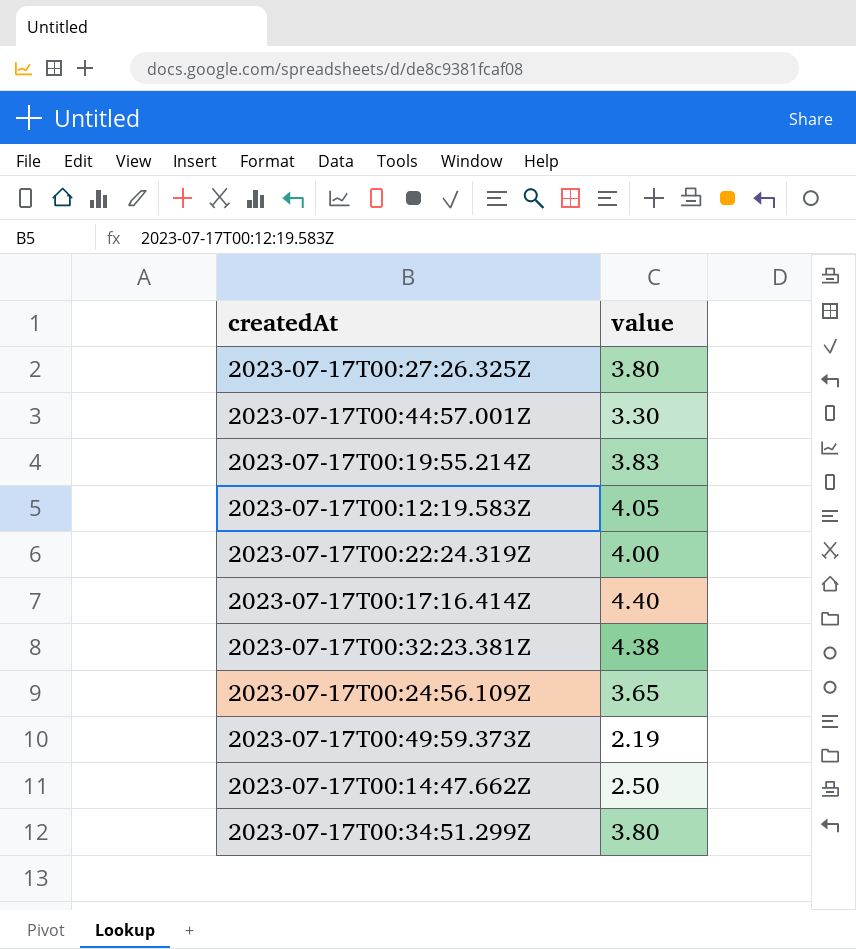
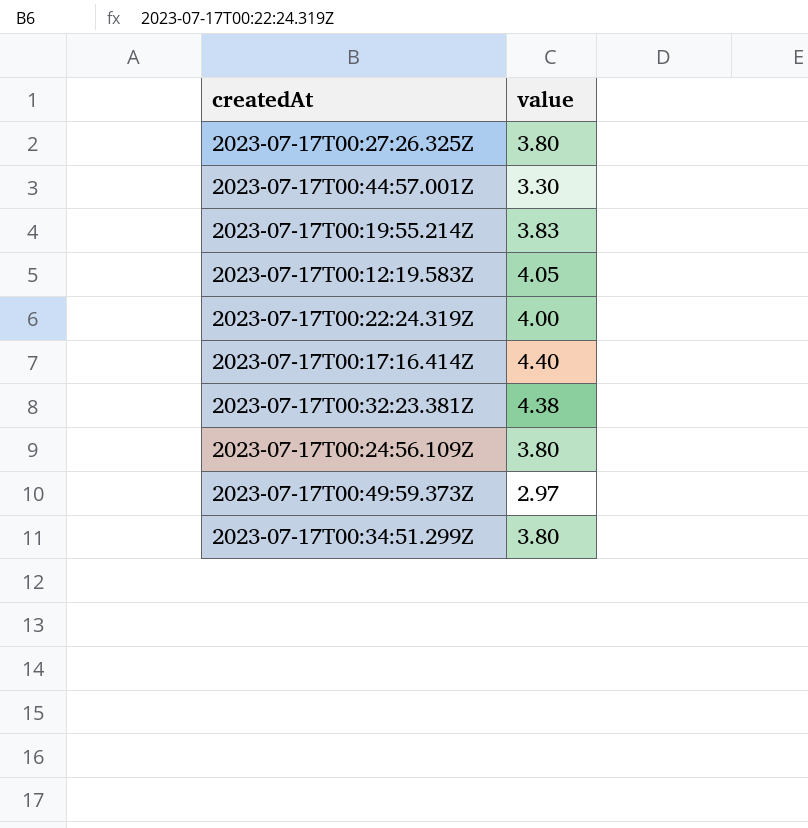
row 2023-07-17T00:14:47.662Z: 2.50 -> none
2023-07-17T00:24:56.109Z | value: 3.65 -> 3.80
2023-07-17T00:49:59.373Z | value: 2.19 -> 2.97

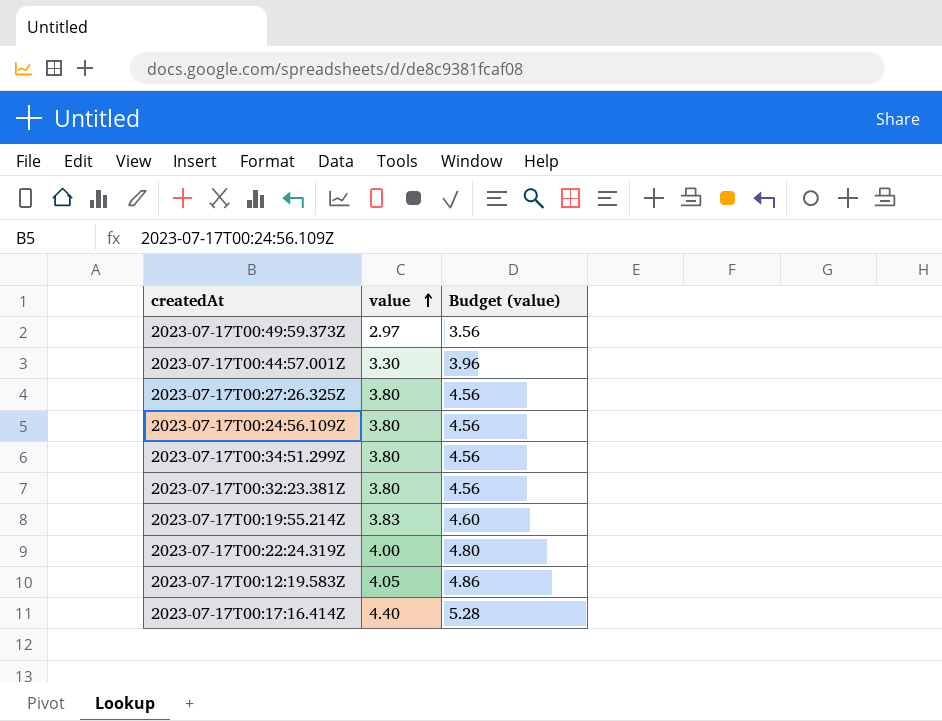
row order: none -> value ascending
column Budget (value) | formula: none -> [value] * 1.2
2023-07-17T00:32:23.381Z | value: 4.38 -> 3.80

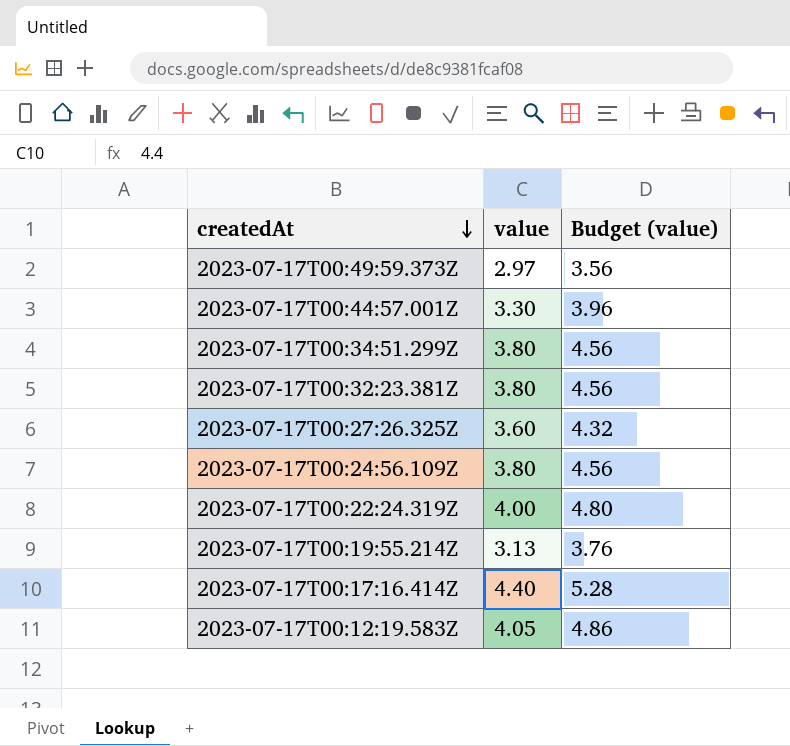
row order: value ascending -> createdAt descending
2023-07-17T00:27:26.325Z | value: 3.80 -> 3.60
2023-07-17T00:27:26.325Z | Budget (value): 4.56 -> 4.32
2023-07-17T00:19:55.214Z | value: 3.83 -> 3.13
2023-07-17T00:19:55.214Z | Budget (value): 4.60 -> 3.76

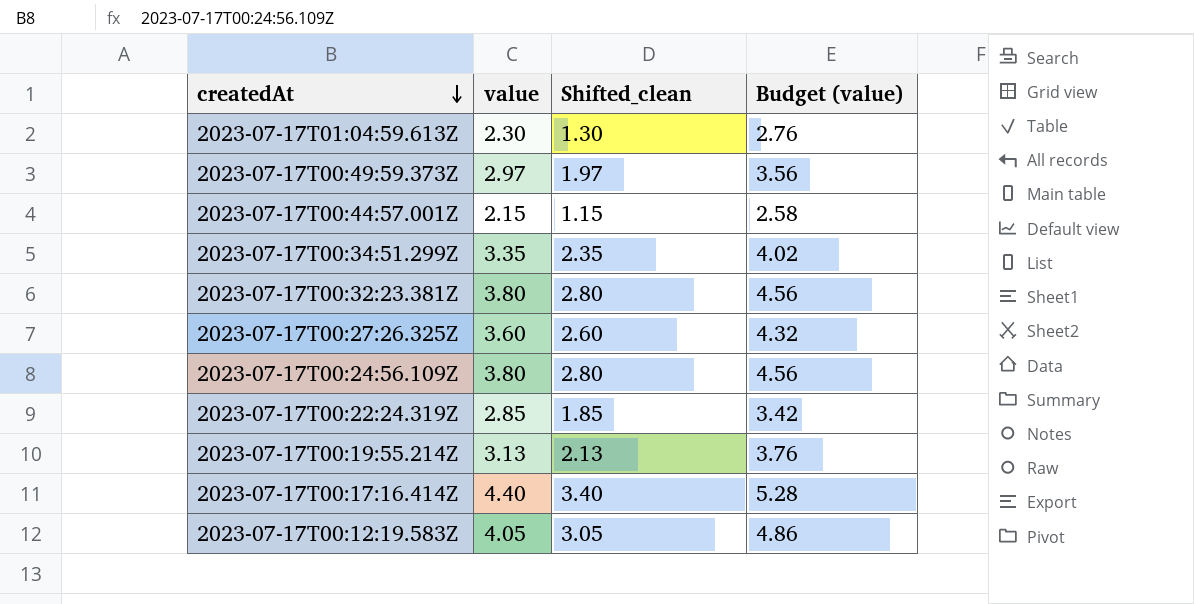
column Shifted_clean | formula: none -> [value] - 1
row 2023-07-17T01:04:59.613Z: none -> 2.30 | 1.30 | 2.76
2023-07-17T00:44:57.001Z | value: 3.30 -> 2.15
2023-07-17T00:44:57.001Z | Budget (value): 3.96 -> 2.58
2023-07-17T00:34:51.299Z | value: 3.80 -> 3.35
2023-07-17T00:34:51.299Z | Budget (value): 4.56 -> 4.02
2023-07-17T00:22:24.319Z | value: 4.00 -> 2.85
2023-07-17T00:22:24.319Z | Budget (value): 4.80 -> 3.42

